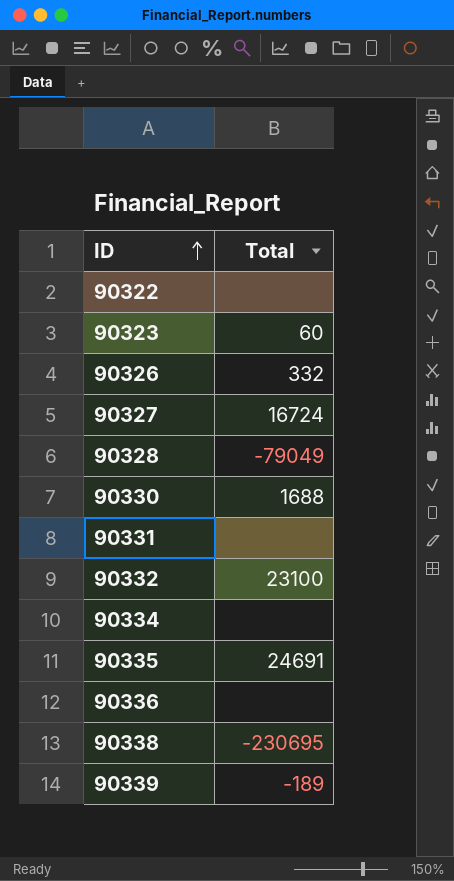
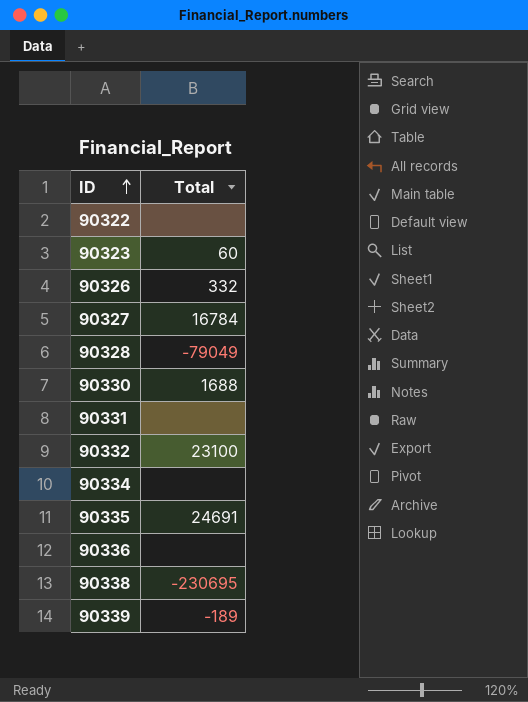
90327 | Total: 16724 -> 16784

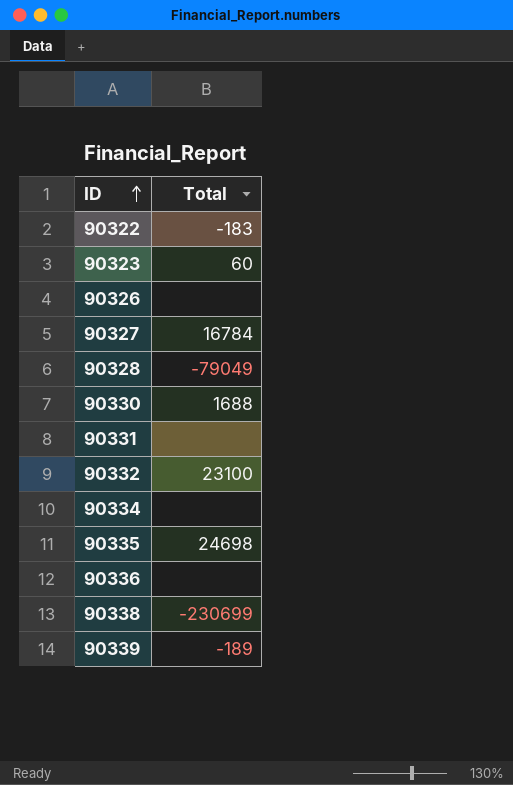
90322 | Total: none -> -183
90326 | Total: 332 -> none
90335 | Total: 24691 -> 24698
90338 | Total: -230695 -> -230699

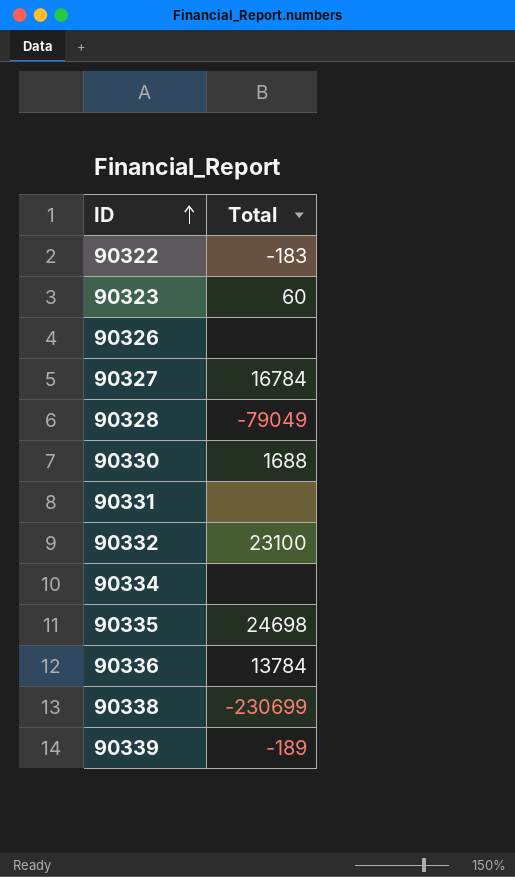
90336 | Total: none -> 13784

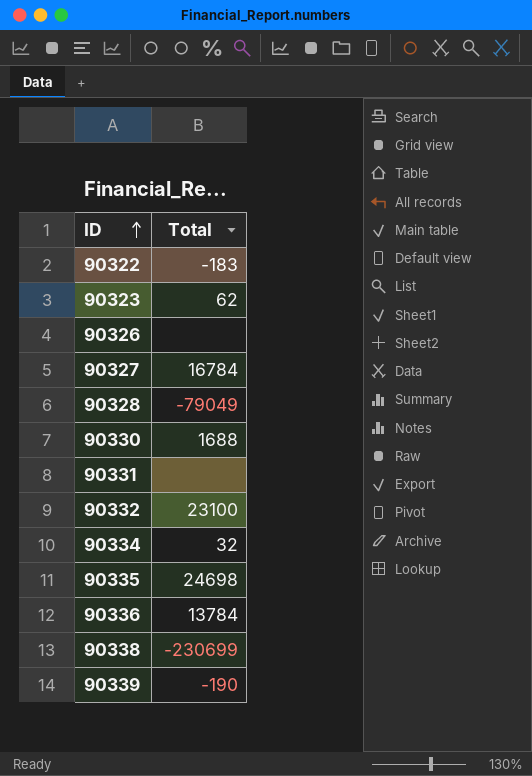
90323 | Total: 60 -> 62
90334 | Total: none -> 32
90339 | Total: -189 -> -190

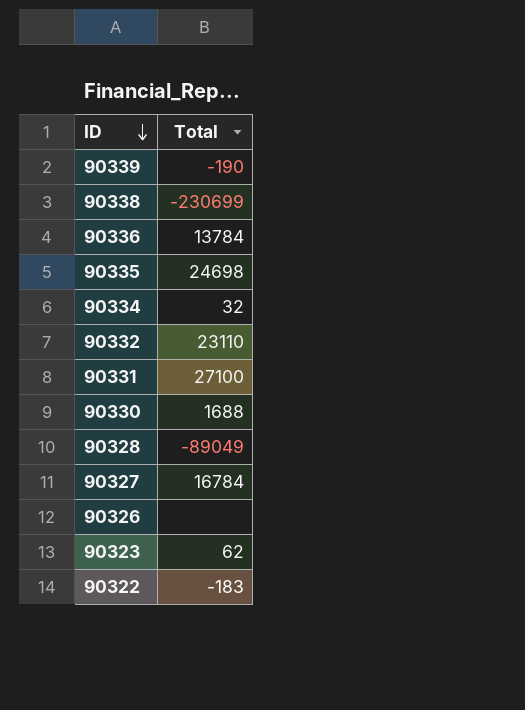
row order: ID ascending -> ID descending
90332 | Total: 23100 -> 23110
90331 | Total: none -> 27100
90328 | Total: -79049 -> -89049

